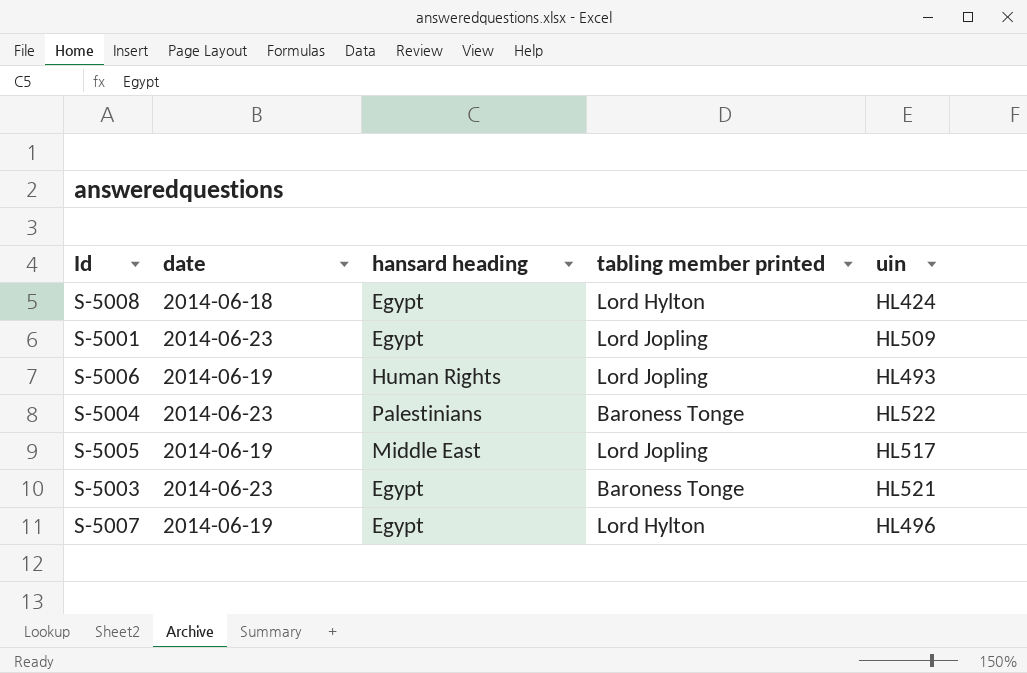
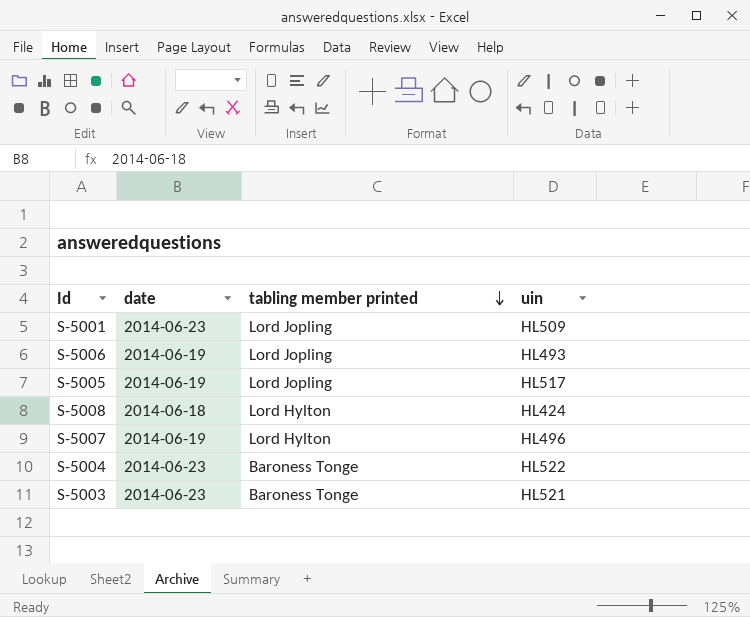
row order: none -> tabling member printed descending
column hansard heading | position: 3 -> none

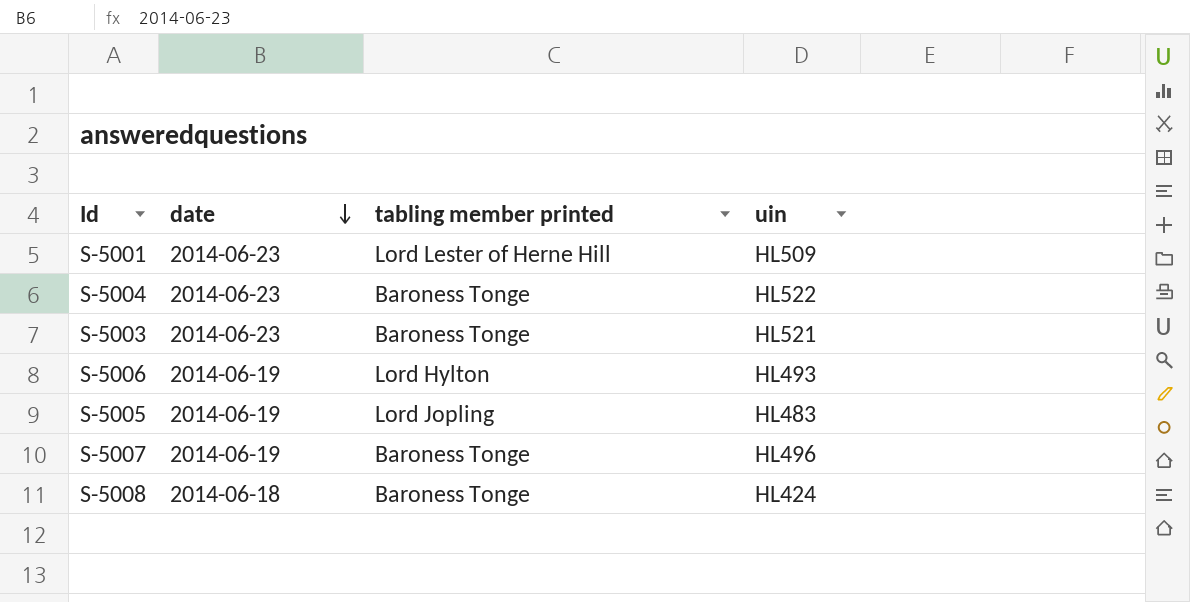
row order: tabling member printed descending -> date descending
S-5001 | tabling member printed: Lord Jopling -> Lord Lester of Herne Hill
S-5006 | tabling member printed: Lord Jopling -> Lord Hylton
S-5005 | uin: HL517 -> HL483
S-5007 | tabling member printed: Lord Hylton -> Baroness Tonge
S-5008 | tabling member printed: Lord Hylton -> Baroness Tonge

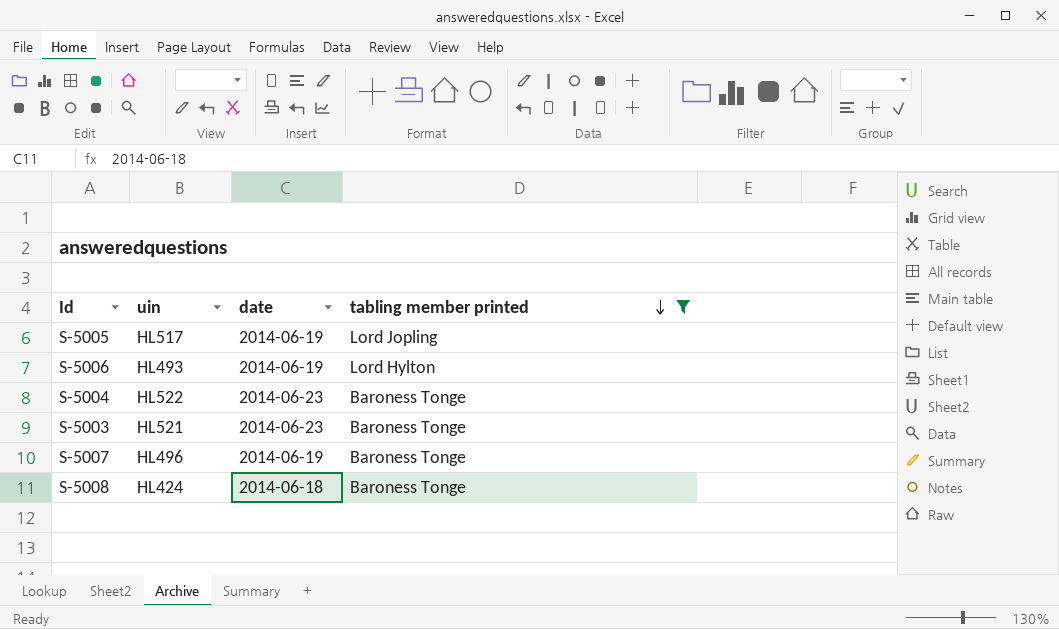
filter: none -> tabling member printed != Lord Lester of Herne Hill
row order: date descending -> tabling member printed descending
column uin | position: 4 -> 2
S-5005 | uin: HL483 -> HL517

